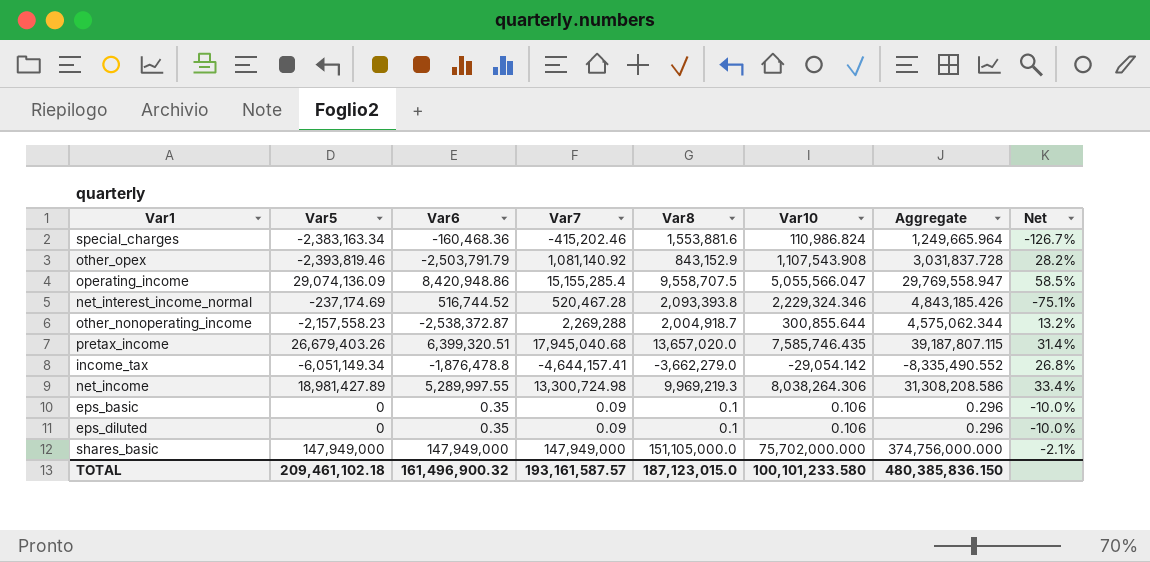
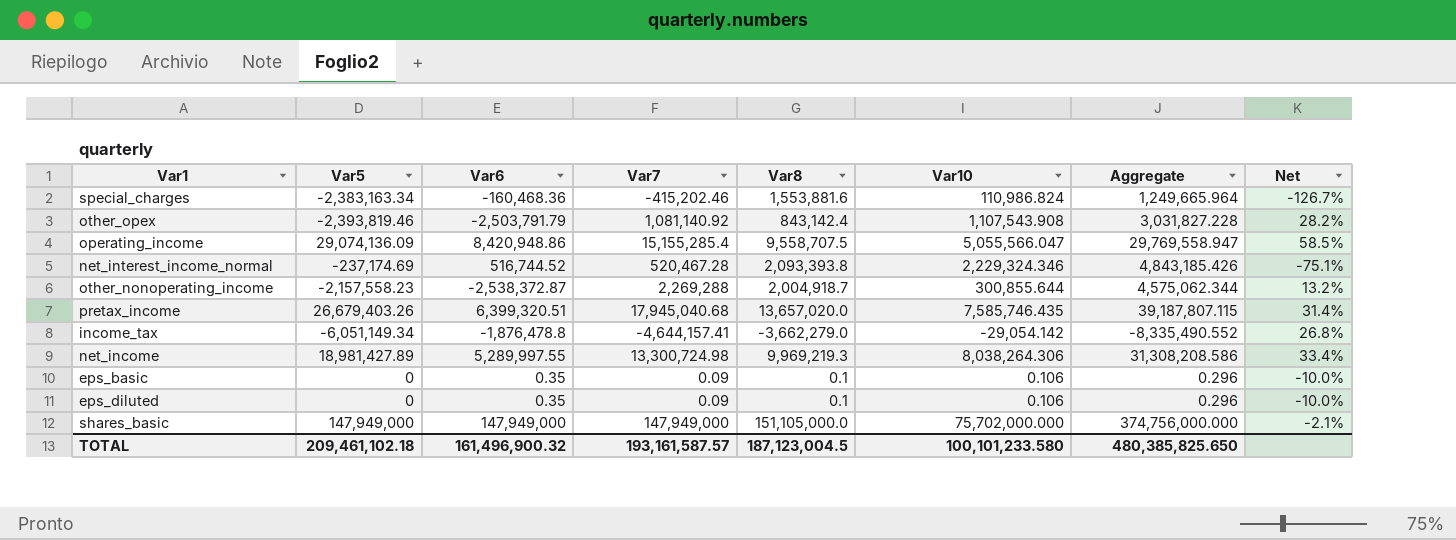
other_opex | Var8: 843,152.9 -> 843,142.4
other_opex | Aggregate: 3,031,837.728 -> 3,031,827.228
TOTAL | Var8: 187,123,015.0 -> 187,123,004.5
TOTAL | Aggregate: 480,385,836.150 -> 480,385,825.650

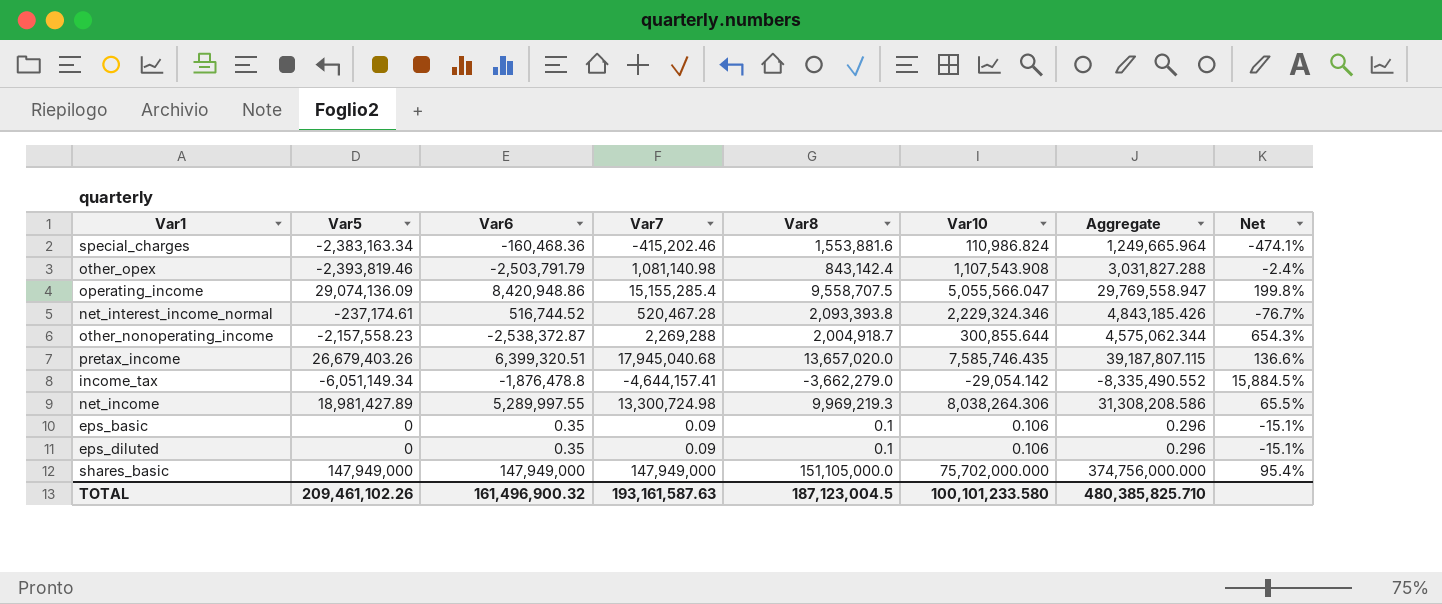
column Net | formula: ([Var7] - [Var8]) / [Var8] -> ([Var7] - [Var10]) / [Var10]
other_opex | Var7: 1,081,140.92 -> 1,081,140.98
other_opex | Aggregate: 3,031,827.228 -> 3,031,827.288
net_interest_income_normal | Var5: -237,174.69 -> -237,174.61
TOTAL | Var5: 209,461,102.18 -> 209,461,102.26
TOTAL | Var7: 193,161,587.57 -> 193,161,587.63
TOTAL | Aggregate: 480,385,825.650 -> 480,385,825.710

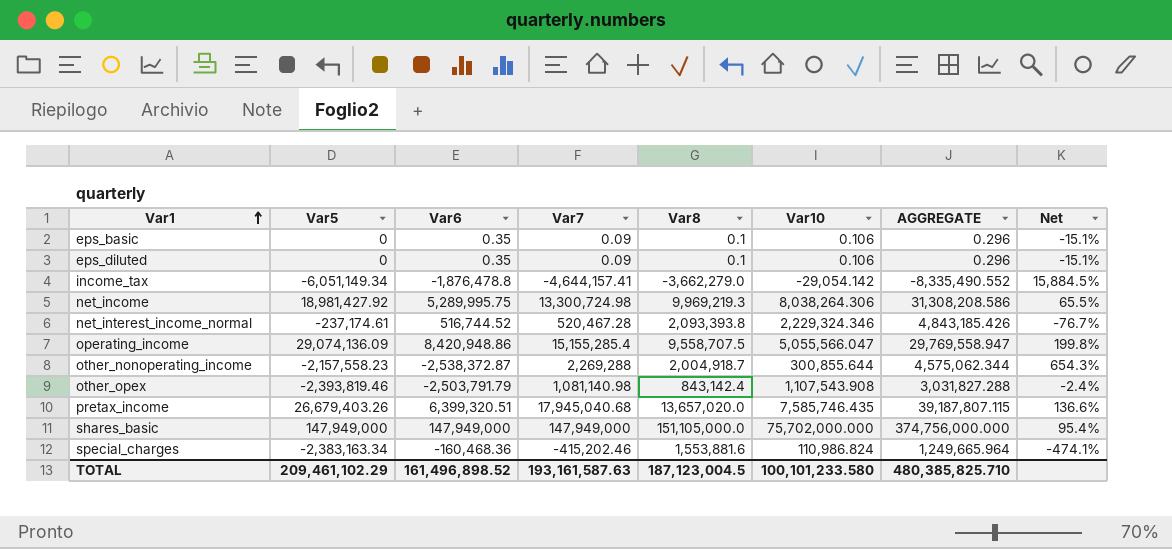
row order: none -> Var1 ascending
column name: Aggregate -> AGGREGATE
net_income | Var5: 18,981,427.89 -> 18,981,427.92
net_income | Var6: 5,289,997.55 -> 5,289,995.75
TOTAL | Var5: 209,461,102.26 -> 209,461,102.29
TOTAL | Var6: 161,496,900.32 -> 161,496,898.52

